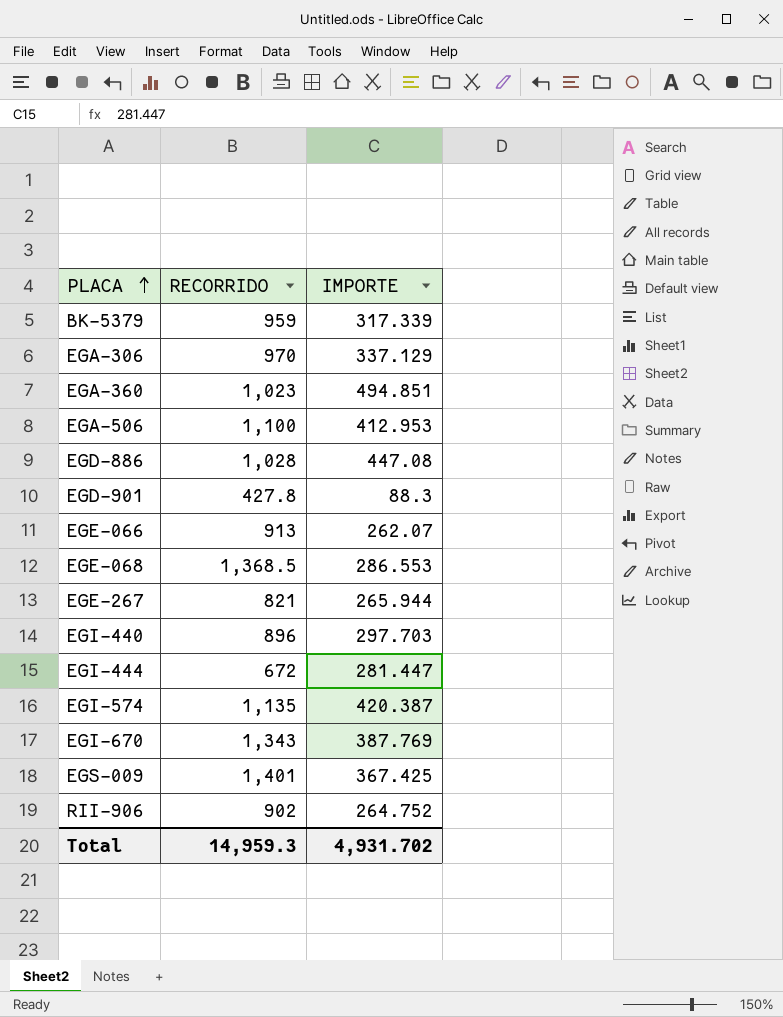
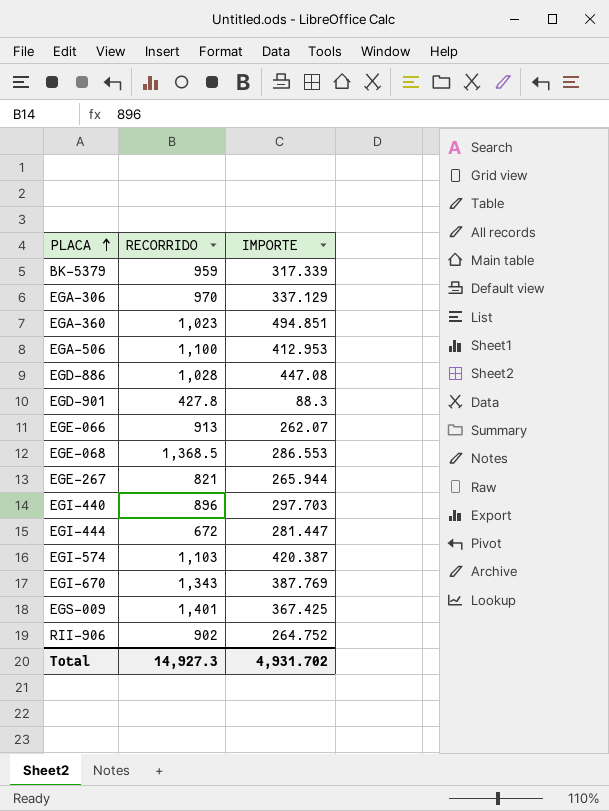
EGI-574 | RECORRIDO: 1,135 -> 1,103
Total | RECORRIDO: 14,959.3 -> 14,927.3

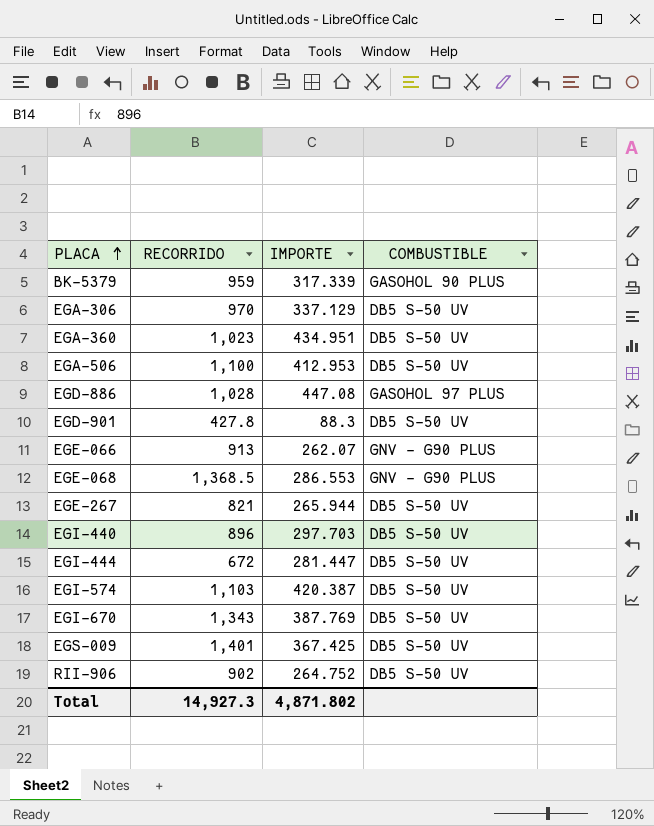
column COMBUSTIBLE | position: none -> 4
EGA-360 | IMPORTE: 494.851 -> 434.951
Total | IMPORTE: 4,931.702 -> 4,871.802

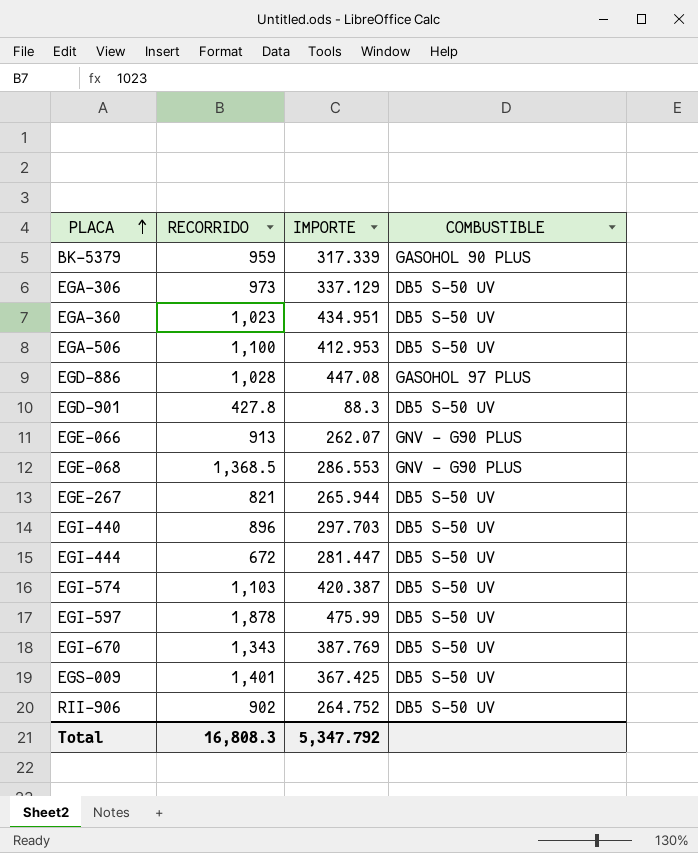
EGA-306 | RECORRIDO: 970 -> 973
row EGI-597: none -> 1,878 | 475.99 | DB5 S-50 UV
Total | RECORRIDO: 14,927.3 -> 16,808.3
Total | IMPORTE: 4,871.802 -> 5,347.792

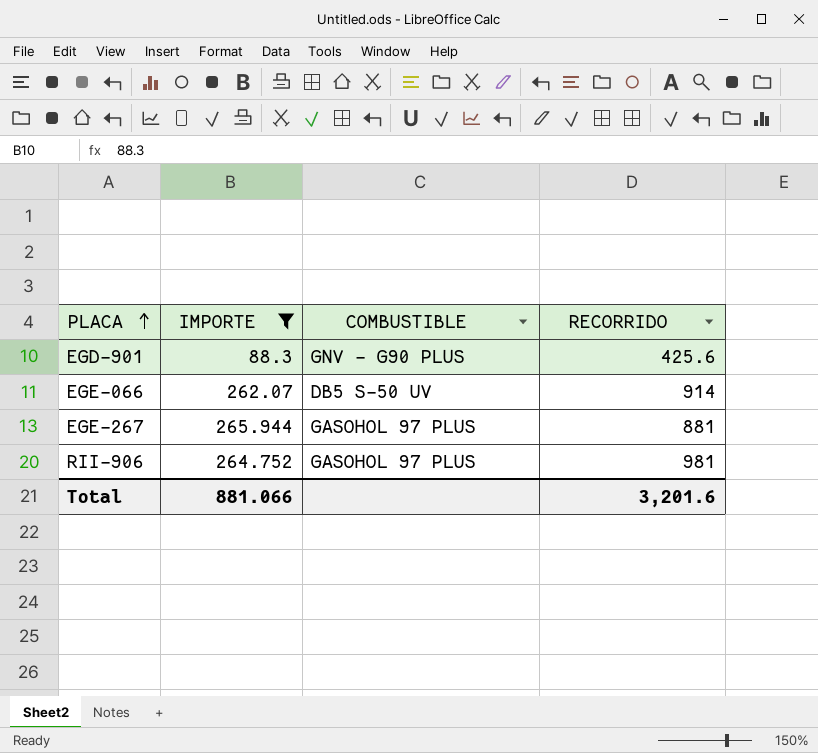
filter: none -> IMPORTE <= 265.944
column RECORRIDO | position: 2 -> 4
EGD-901 | COMBUSTIBLE: DB5 S-50 UV -> GNV - G90 PLUS
EGD-901 | RECORRIDO: 427.8 -> 425.6
EGE-066 | COMBUSTIBLE: GNV - G90 PLUS -> DB5 S-50 UV
EGE-066 | RECORRIDO: 913 -> 914
EGE-267 | COMBUSTIBLE: DB5 S-50 UV -> GASOHOL 97 PLUS
EGE-267 | RECORRIDO: 821 -> 881
RII-906 | COMBUSTIBLE: DB5 S-50 UV -> GASOHOL 97 PLUS
RII-906 | RECORRIDO: 902 -> 981
Total | IMPORTE: 5,347.792 -> 881.066
Total | RECORRIDO: 16,808.3 -> 3,201.6

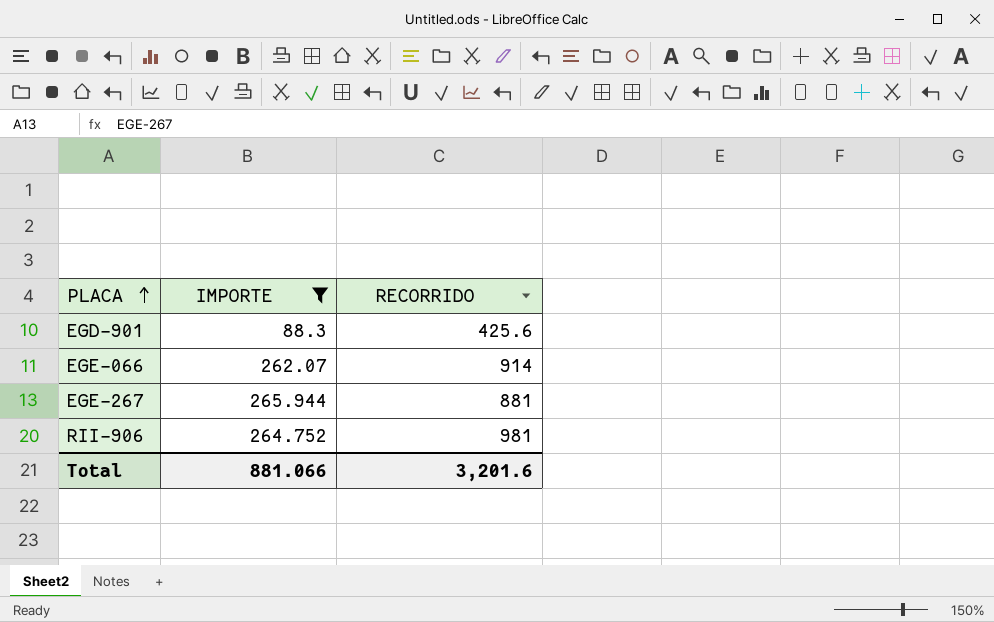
column COMBUSTIBLE | position: 3 -> none

